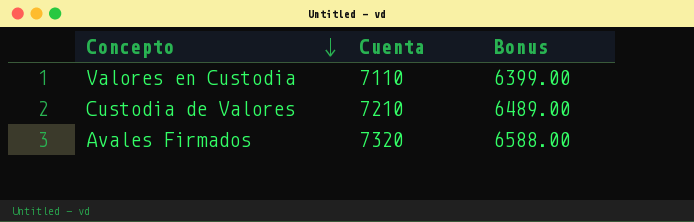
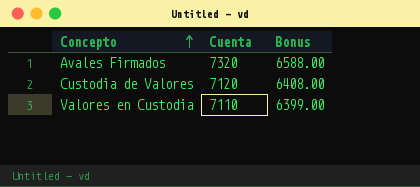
row order: Concepto descending -> Concepto ascending
Custodia de Valores | Cuenta: 7210 -> 7120
Custodia de Valores | Bonus: 6489.00 -> 6408.00

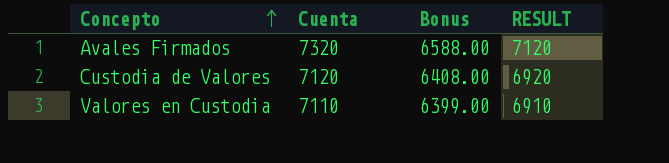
column RESULT | formula: none -> [Cuenta] - 200

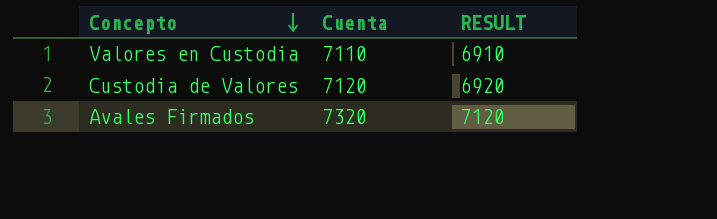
row order: Concepto ascending -> Concepto descending
column Bonus | formula: [Cuenta] * 0.9 -> none

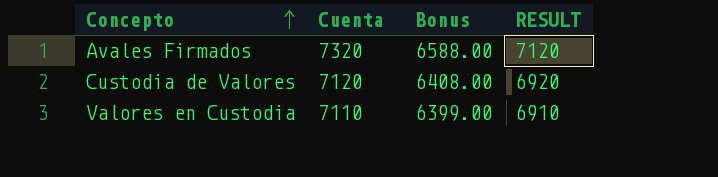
row order: Concepto descending -> Concepto ascending
column Bonus | formula: none -> [Cuenta] * 0.9

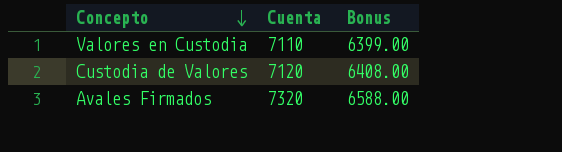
row order: Concepto ascending -> Concepto descending
column RESULT | formula: [Cuenta] - 200 -> none

